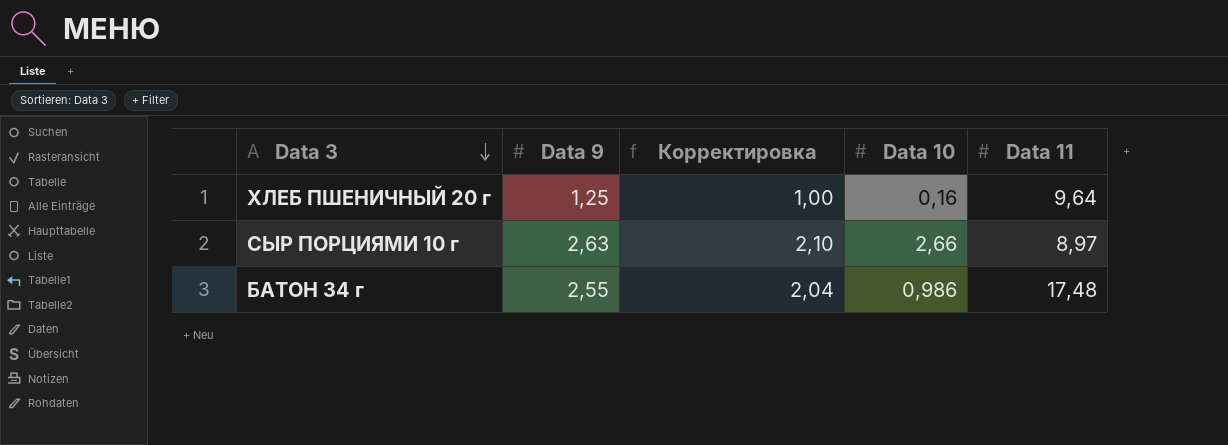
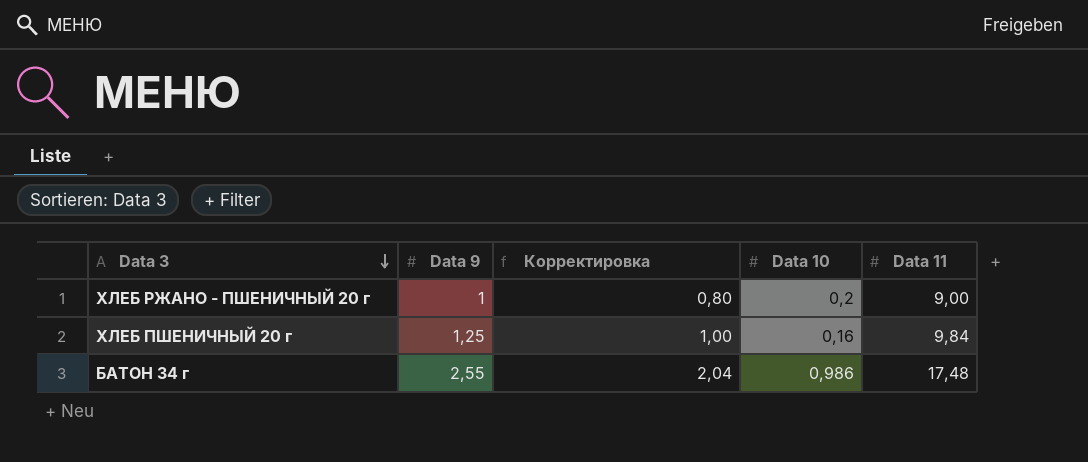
row СЫР ПОРЦИЯМИ 10 г: 2,63 | 2,10 | 2,66 | 8,97 -> none
row ХЛЕБ РЖАНО - ПШЕНИЧНЫЙ 20 г: none -> 1 | 0,80 | 0,2 | 9,00
ХЛЕБ ПШЕНИЧНЫЙ 20 г | Data 11: 9,64 -> 9,84

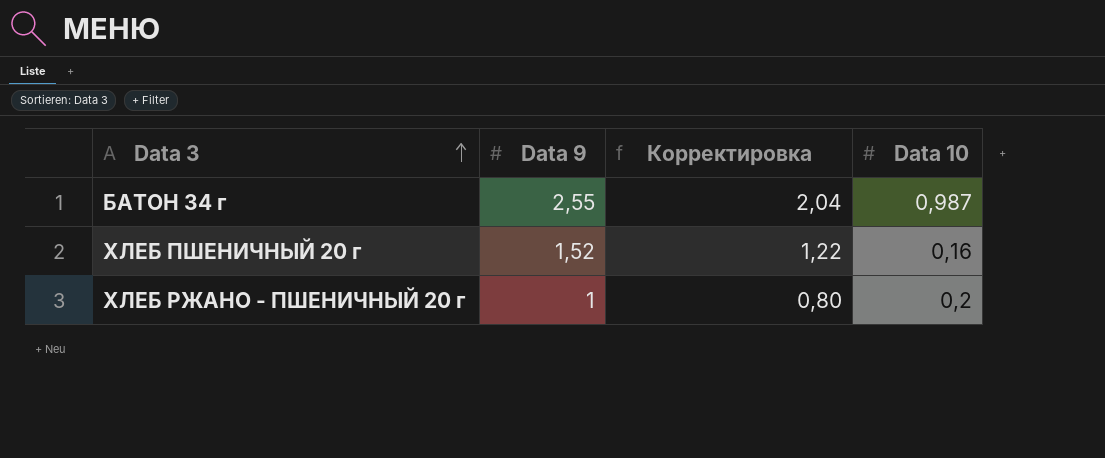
row order: Data 3 descending -> Data 3 ascending
column Data 11 | position: 5 -> none
БАТОН 34 г | Data 10: 0,986 -> 0,987
ХЛЕБ ПШЕНИЧНЫЙ 20 г | Data 9: 1,25 -> 1,52
ХЛЕБ ПШЕНИЧНЫЙ 20 г | Корректировка: 1,00 -> 1,22

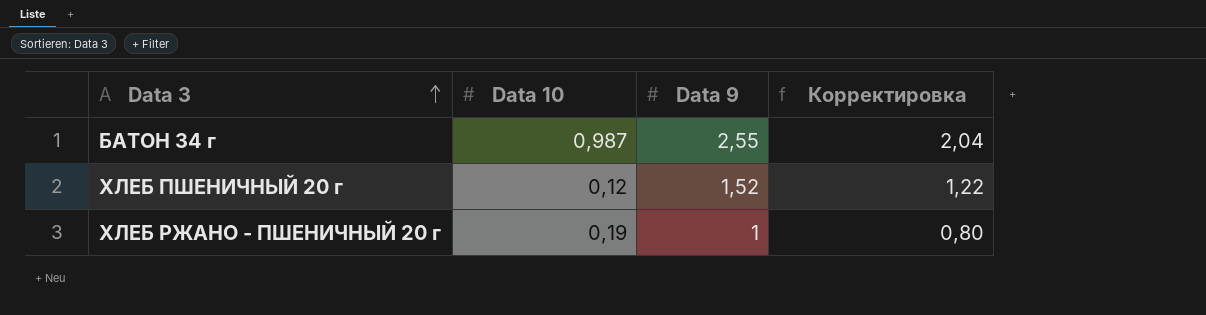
column Data 10 | position: 4 -> 2
ХЛЕБ ПШЕНИЧНЫЙ 20 г | Data 10: 0,16 -> 0,12
ХЛЕБ РЖАНО - ПШЕНИЧНЫЙ 20 г | Data 10: 0,2 -> 0,19

